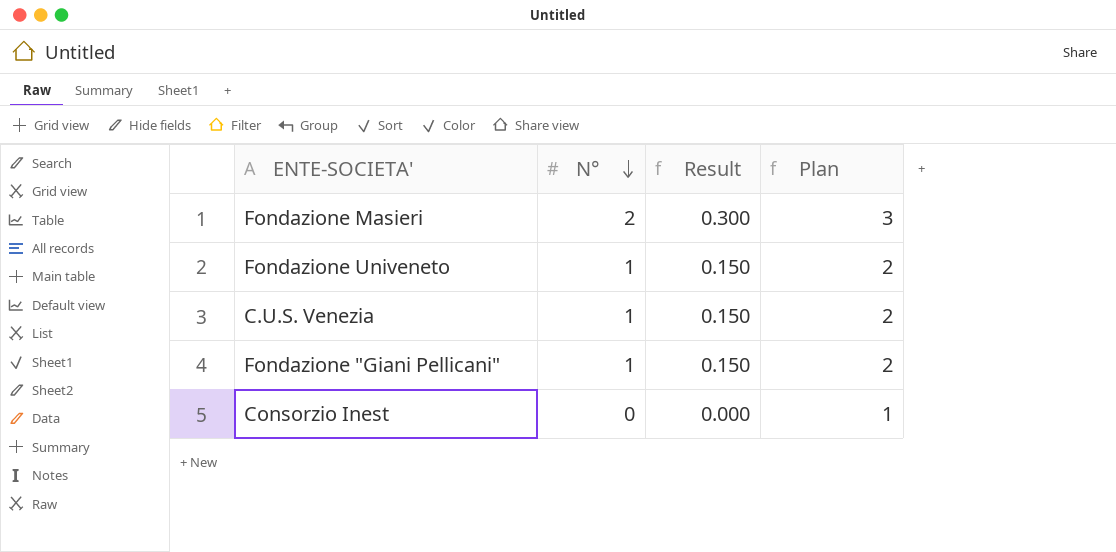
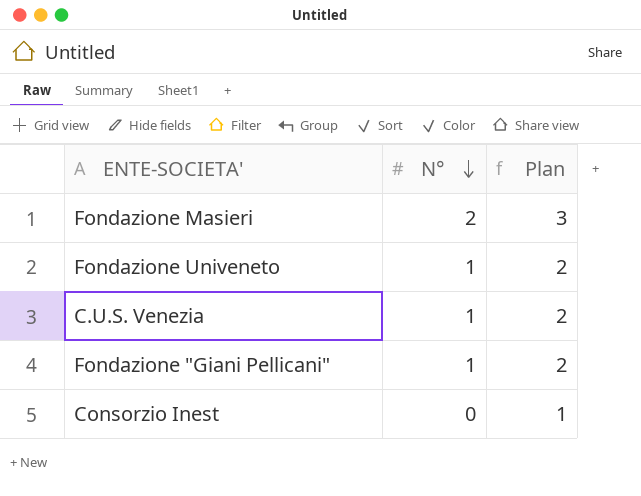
column Result | formula: [N°] * 0.15 -> none

